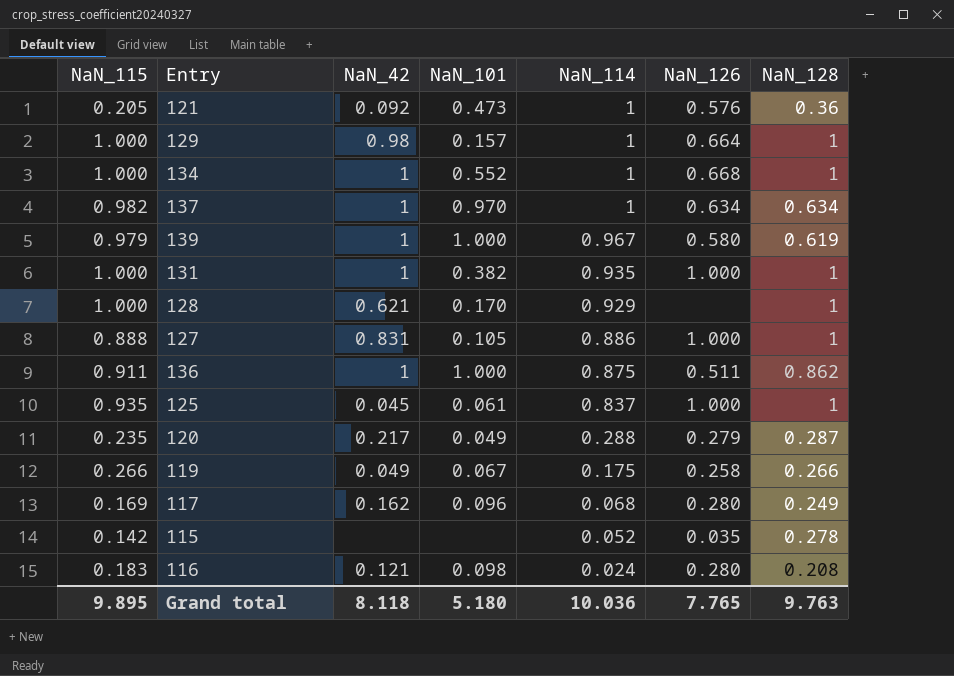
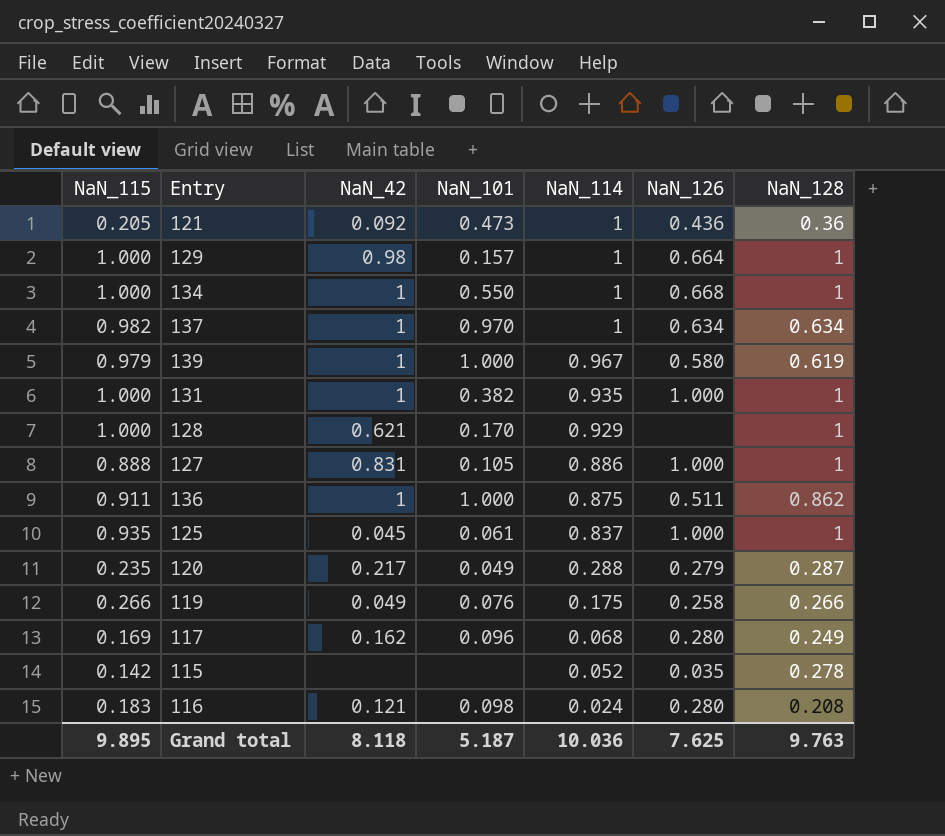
121 | NaN_126: 0.576 -> 0.436
134 | NaN_101: 0.552 -> 0.550
119 | NaN_101: 0.067 -> 0.076
Grand total | NaN_101: 5.180 -> 5.187
Grand total | NaN_126: 7.765 -> 7.625

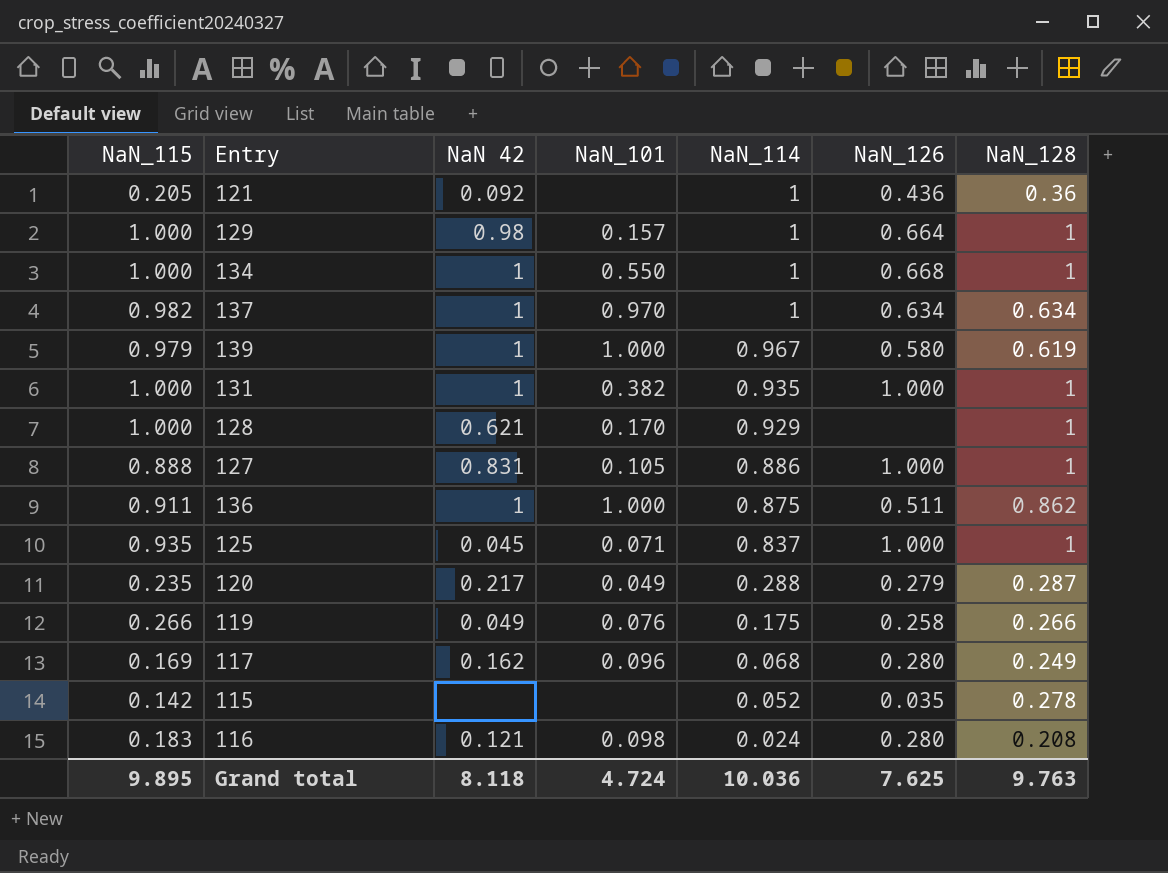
column name: NaN_42 -> NaN 42
121 | NaN_101: 0.473 -> none
125 | NaN_101: 0.061 -> 0.071
Grand total | NaN_101: 5.187 -> 4.724

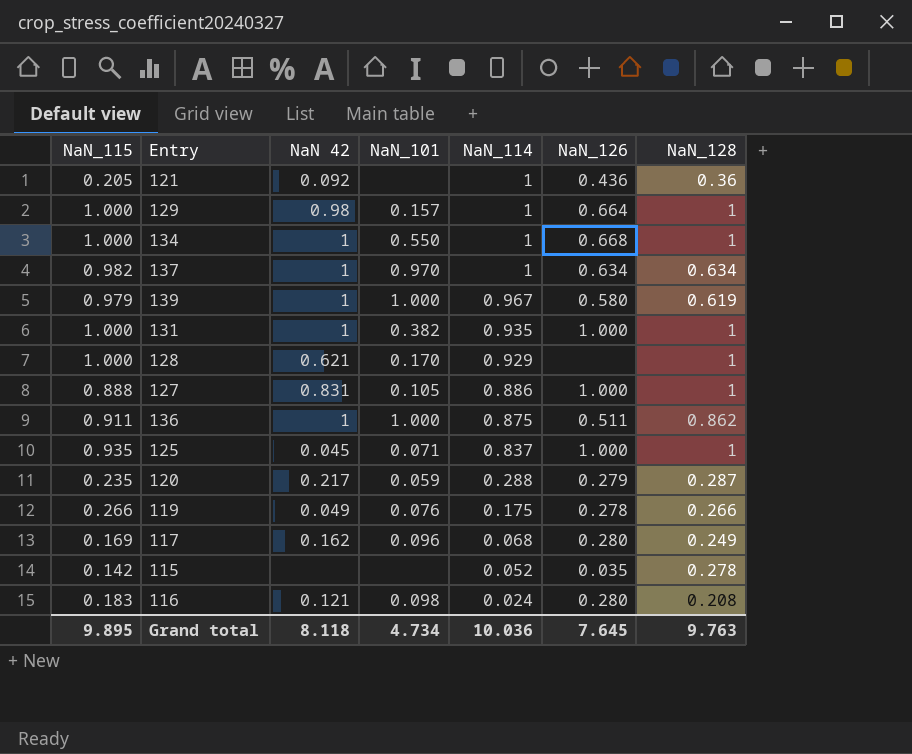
120 | NaN_101: 0.049 -> 0.059
119 | NaN_126: 0.258 -> 0.278
Grand total | NaN_101: 4.724 -> 4.734
Grand total | NaN_126: 7.625 -> 7.645

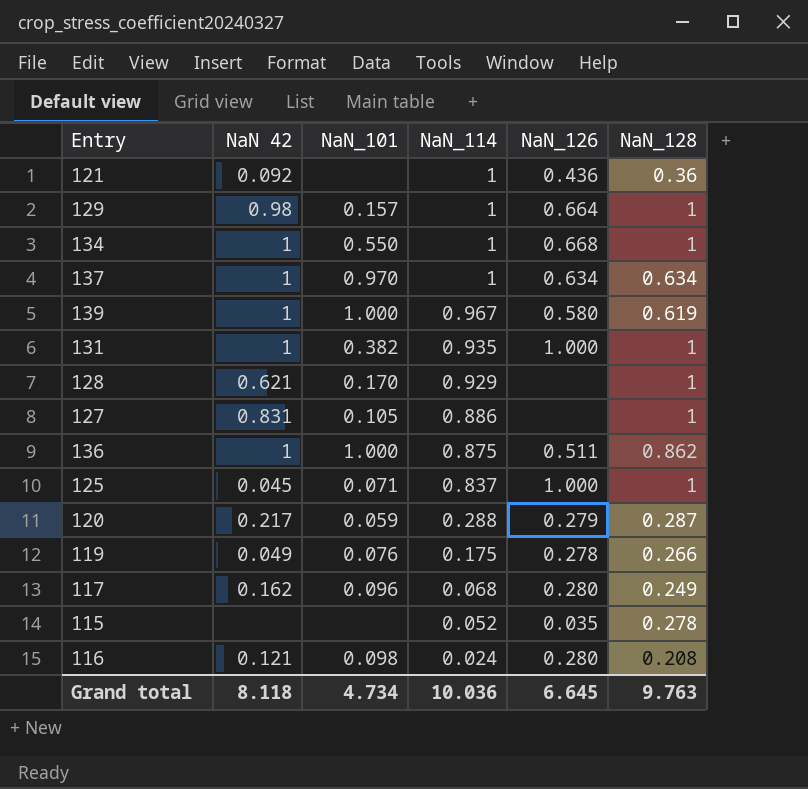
column NaN_115 | position: 1 -> none
127 | NaN_126: 1.000 -> none
Grand total | NaN_126: 7.645 -> 6.645

